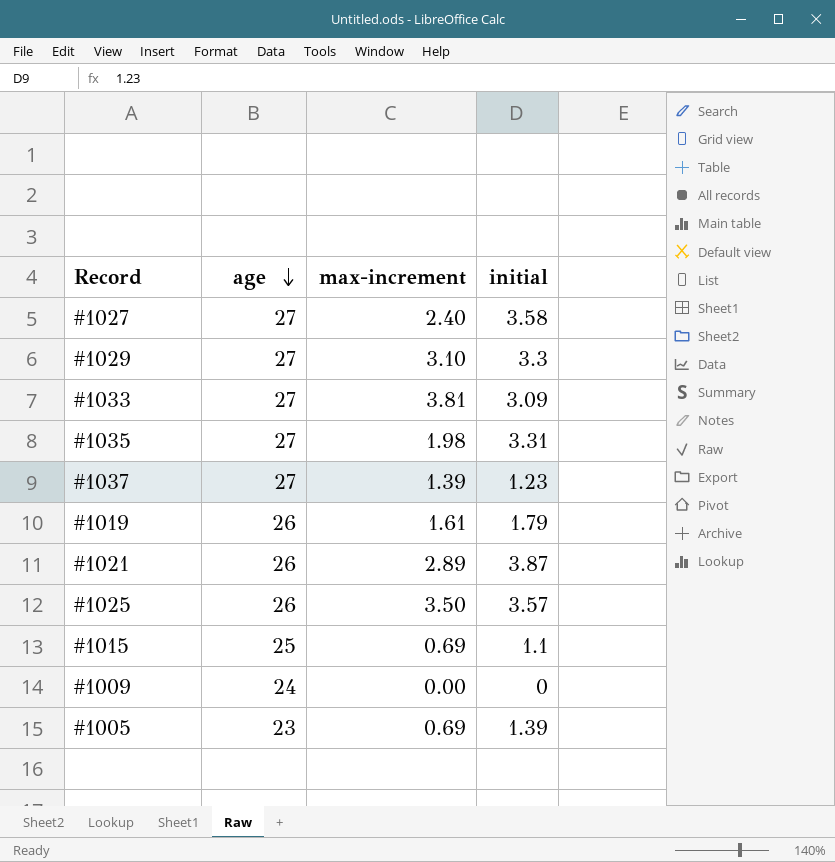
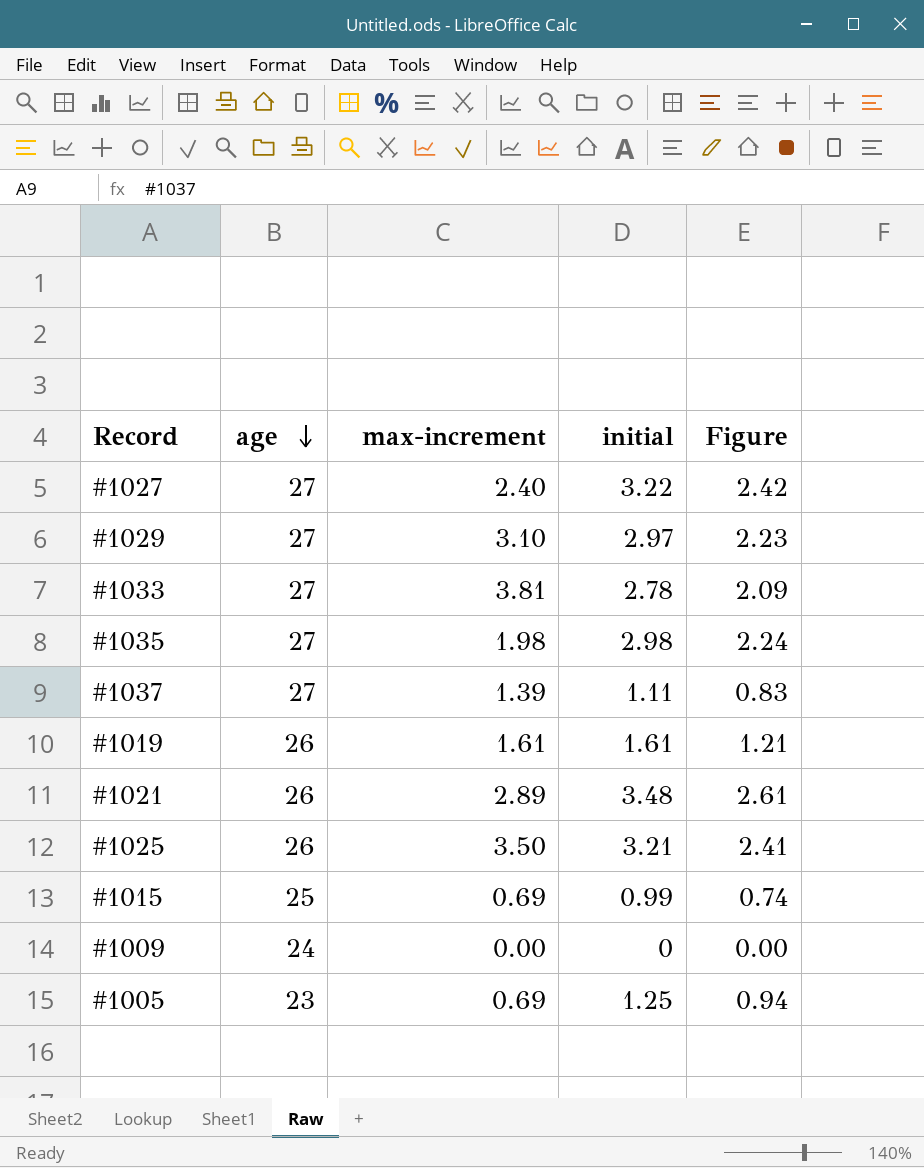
column Figure | formula: none -> [initial] * 0.75
#1027 | initial: 3.58 -> 3.22
#1029 | initial: 3.3 -> 2.97
#1033 | initial: 3.09 -> 2.78
#1035 | initial: 3.31 -> 2.98
#1037 | initial: 1.23 -> 1.11
#1019 | initial: 1.79 -> 1.61
#1021 | initial: 3.87 -> 3.48
#1025 | initial: 3.57 -> 3.21
#1015 | initial: 1.1 -> 0.99
#1005 | initial: 1.39 -> 1.25

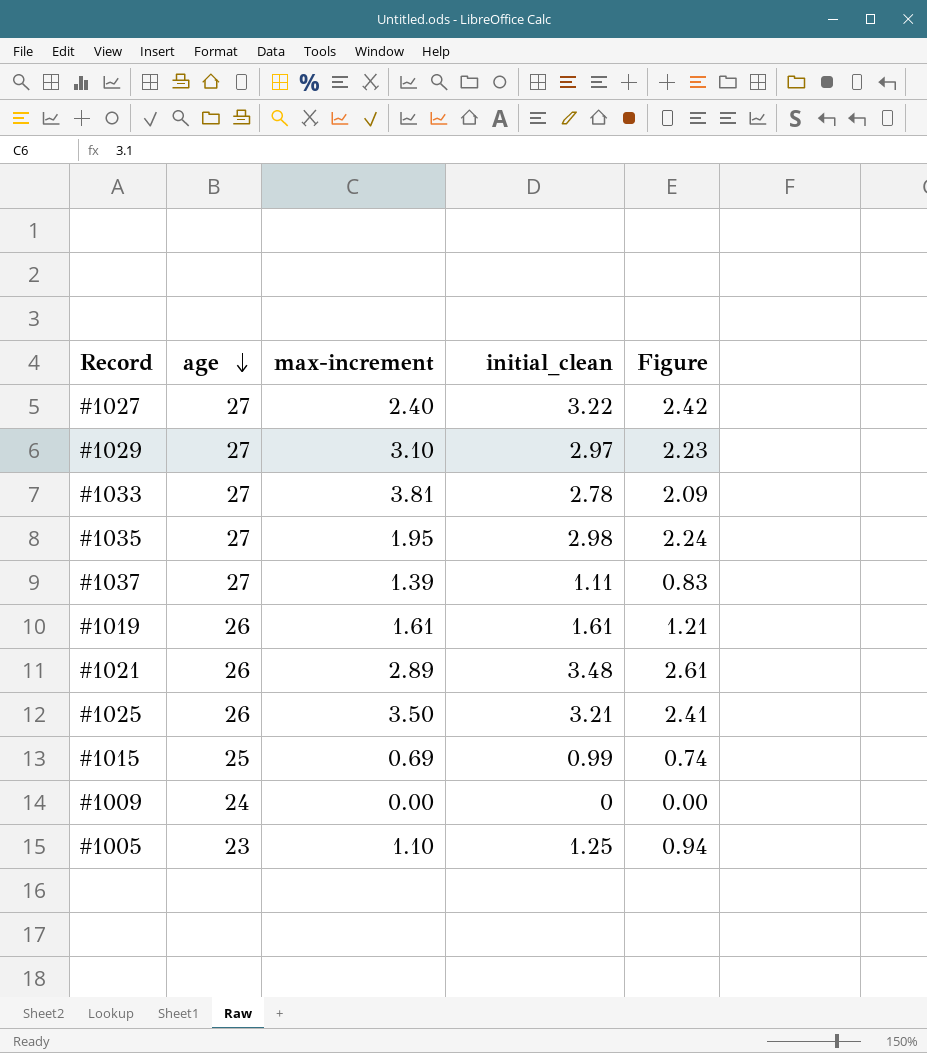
column name: initial -> initial_clean
#1035 | max-increment: 1.98 -> 1.95
#1005 | max-increment: 0.69 -> 1.10

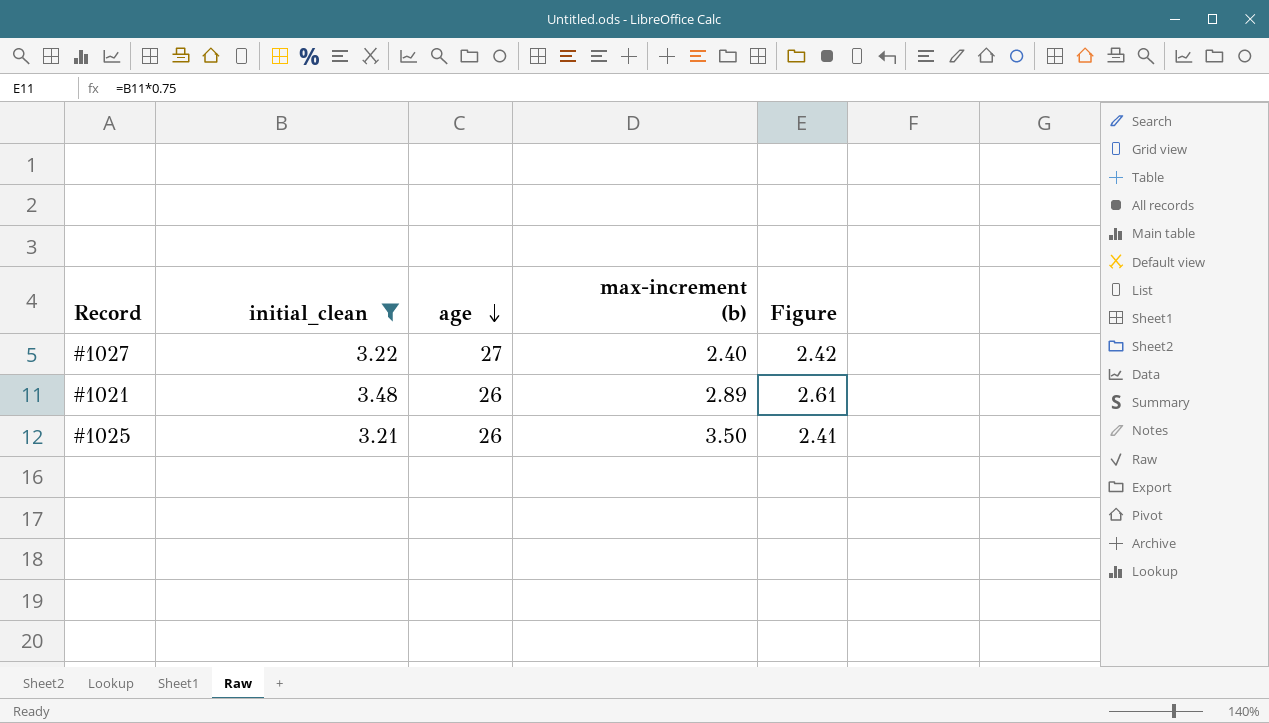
filter: none -> initial_clean >= 3.21
column initial_clean | position: 4 -> 2
column name: max-increment -> max-increment (b)

